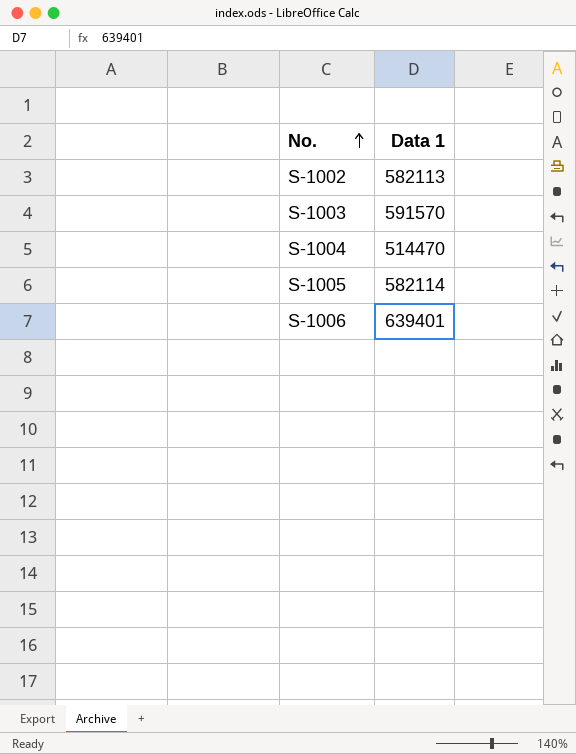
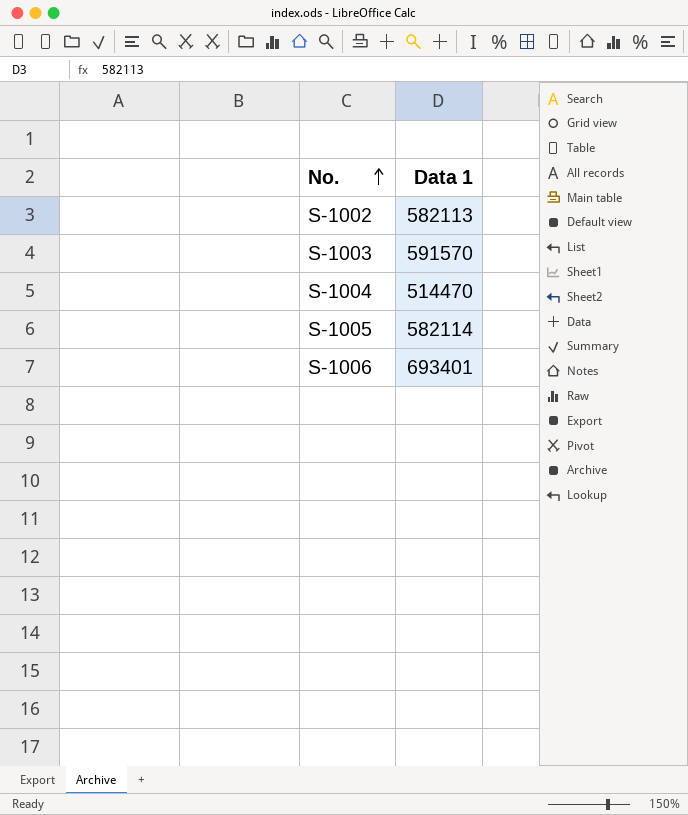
S-1006 | Data 1: 639401 -> 693401

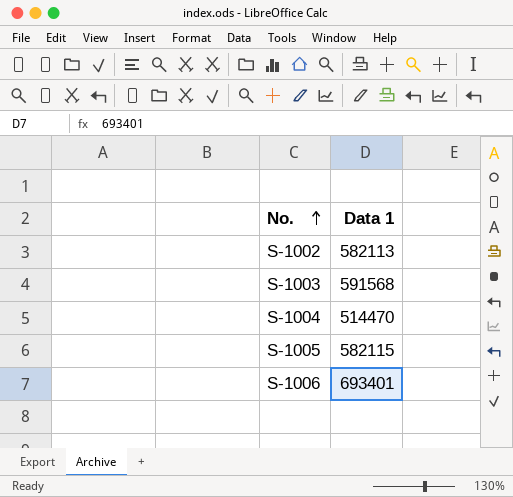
S-1003 | Data 1: 591570 -> 591568
S-1005 | Data 1: 582114 -> 582115

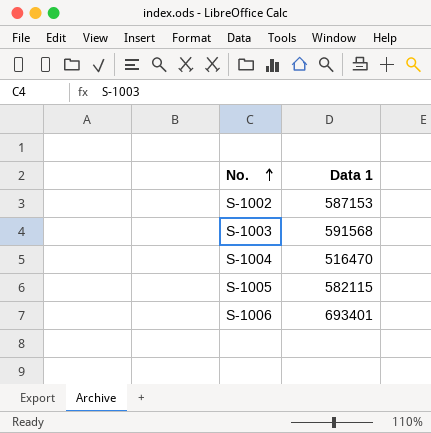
S-1002 | Data 1: 582113 -> 587153
S-1004 | Data 1: 514470 -> 516470

